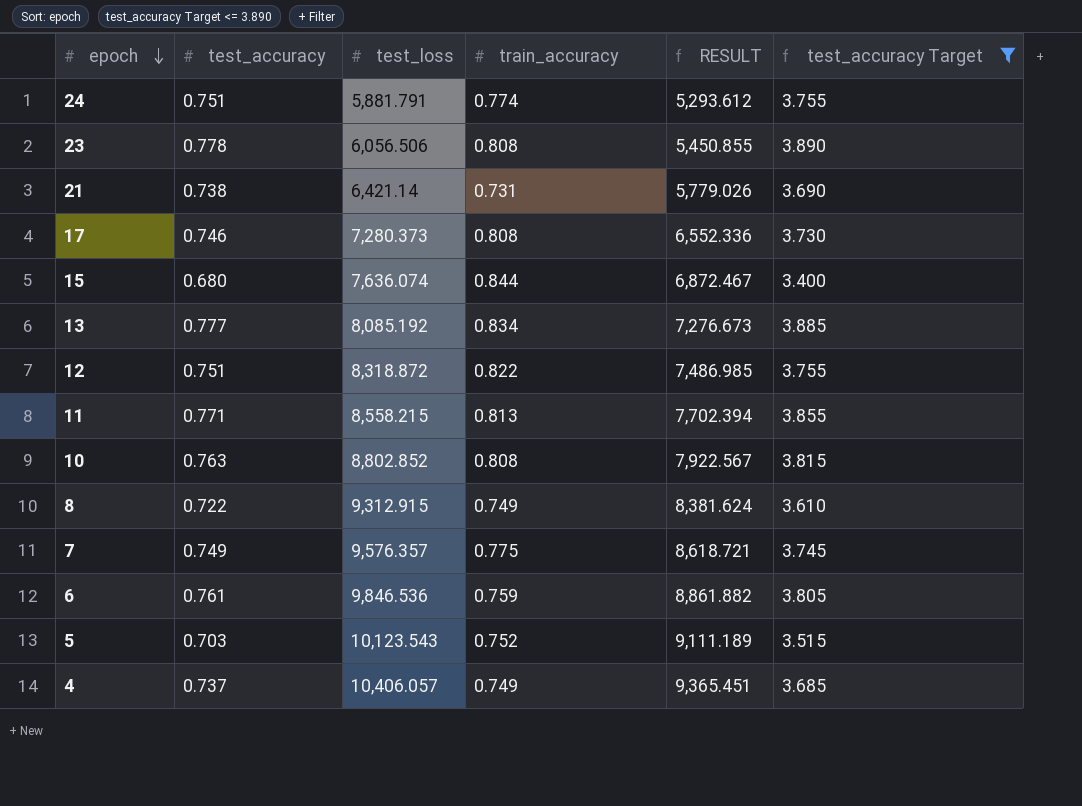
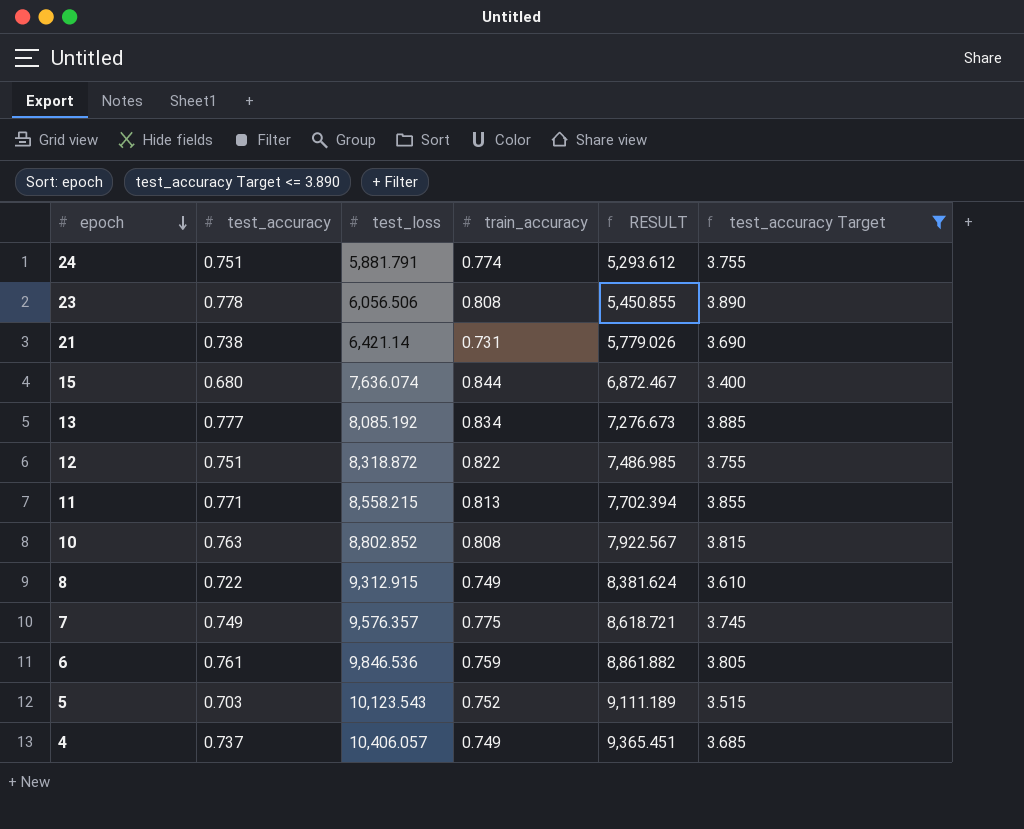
row 17: 0.746 | 7,280.373 | 0.808 | 6,552.336 | 3.730 -> none

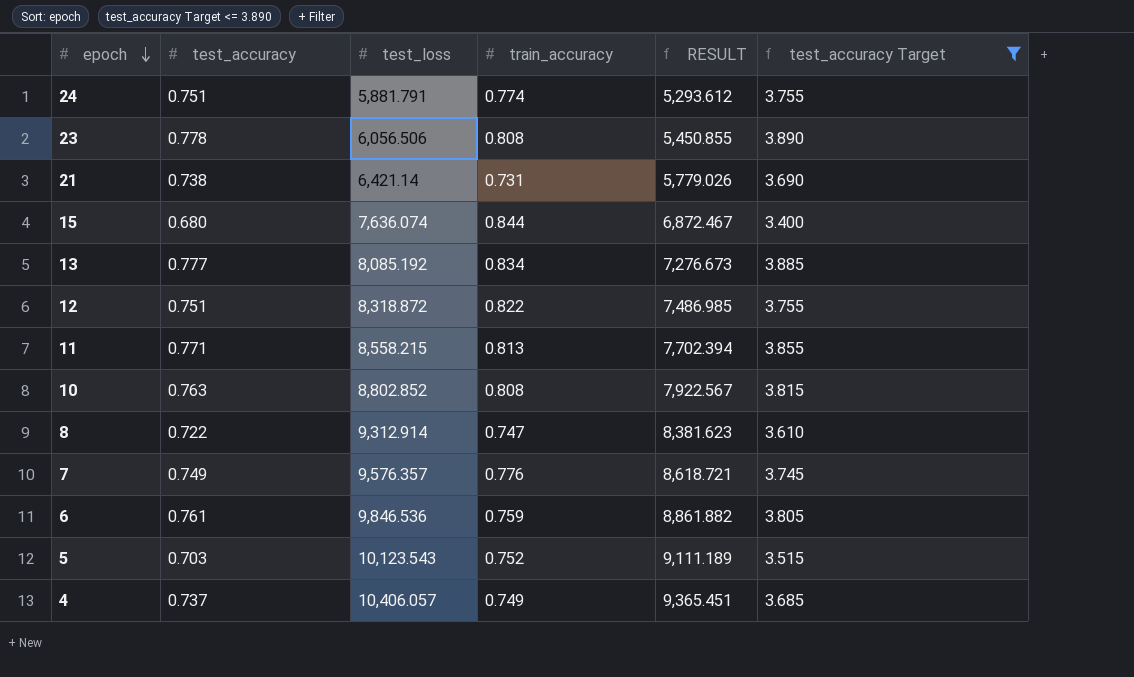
8 | test_loss: 9,312.915 -> 9,312.914
8 | train_accuracy: 0.749 -> 0.747
8 | RESULT: 8,381.624 -> 8,381.623
7 | train_accuracy: 0.775 -> 0.776

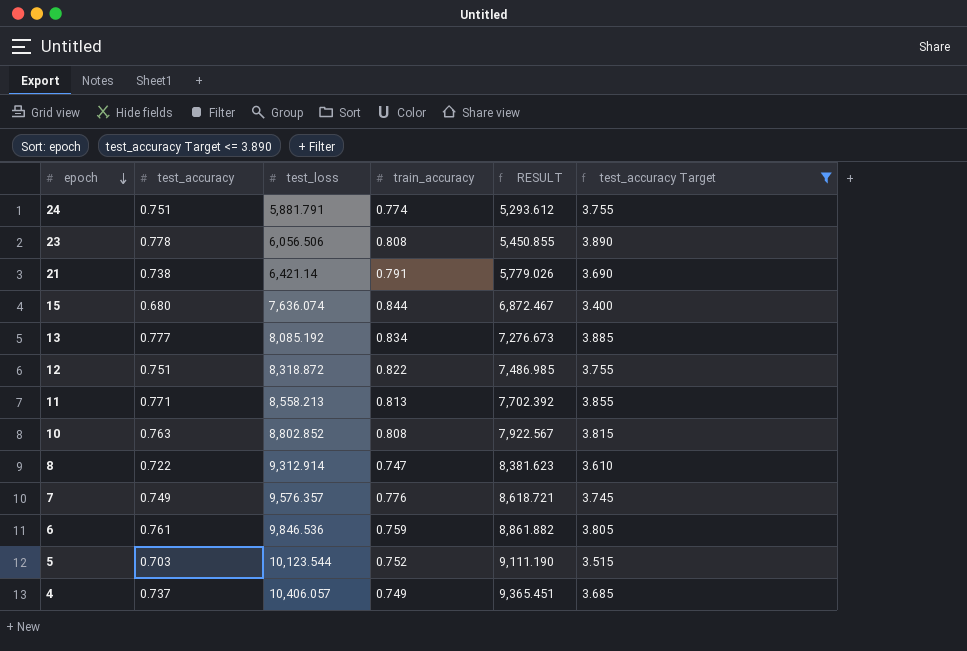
21 | train_accuracy: 0.731 -> 0.791
11 | test_loss: 8,558.215 -> 8,558.213
11 | RESULT: 7,702.394 -> 7,702.392
5 | test_loss: 10,123.543 -> 10,123.544
5 | RESULT: 9,111.189 -> 9,111.190

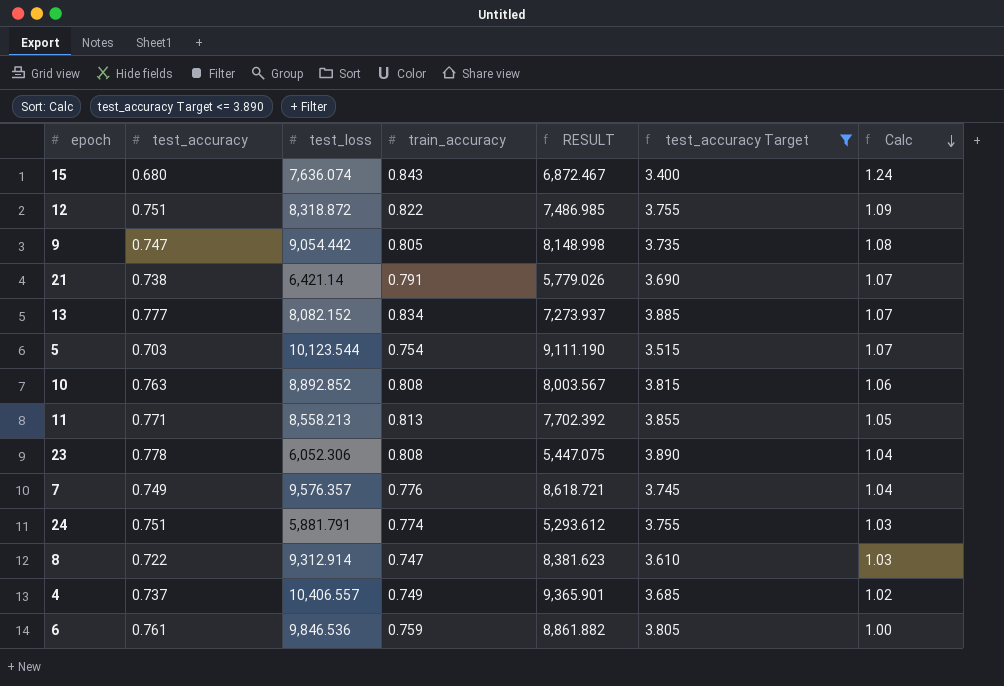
row order: epoch descending -> Calc descending
column Calc | formula: none -> [train_accuracy] / [test_accuracy]
15 | train_accuracy: 0.844 -> 0.843
row 9: none -> 0.747 | 9,054.442 | 0.805 | 8,148.998 | 3.735 | 1.08
13 | test_loss: 8,085.192 -> 8,082.152
13 | RESULT: 7,276.673 -> 7,273.937
5 | train_accuracy: 0.752 -> 0.754
10 | test_loss: 8,802.852 -> 8,892.852
10 | RESULT: 7,922.567 -> 8,003.567
23 | test_loss: 6,056.506 -> 6,052.306
23 | RESULT: 5,450.855 -> 5,447.075
4 | test_loss: 10,406.057 -> 10,406.557
4 | RESULT: 9,365.451 -> 9,365.901

